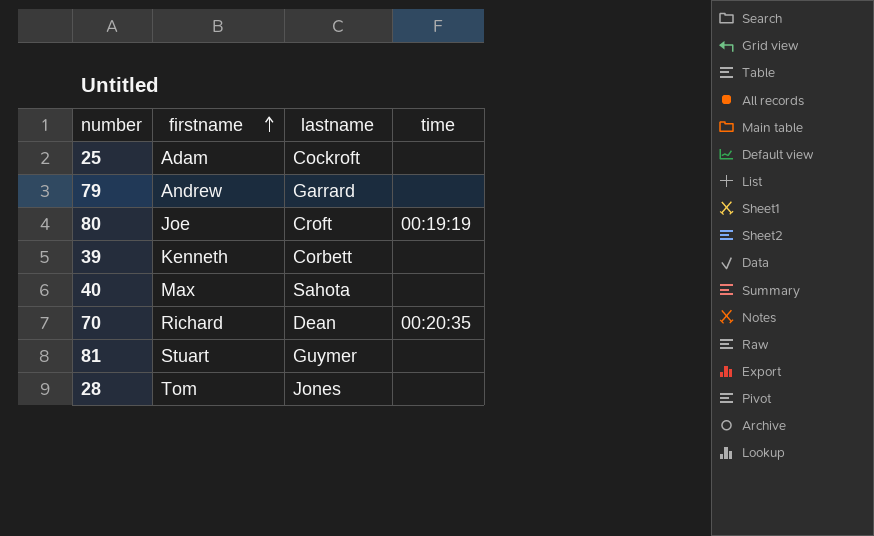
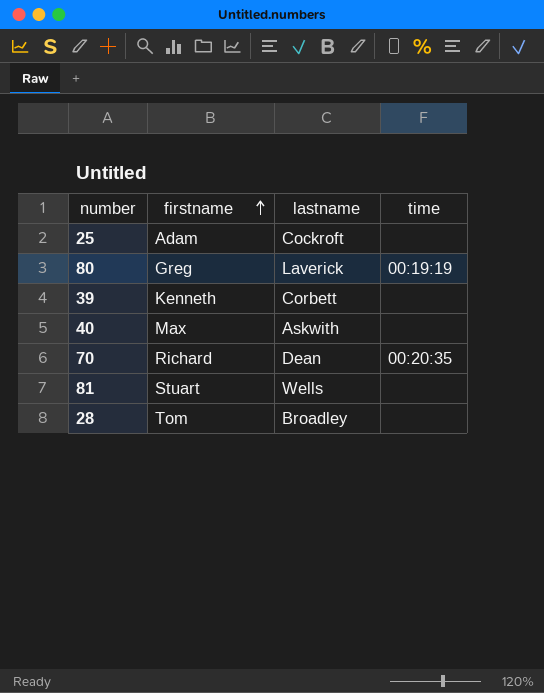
row 79: Andrew | Garrard | none -> none
80 | firstname: Joe -> Greg
80 | lastname: Croft -> Laverick
40 | lastname: Sahota -> Askwith
81 | lastname: Guymer -> Wells
28 | lastname: Jones -> Broadley

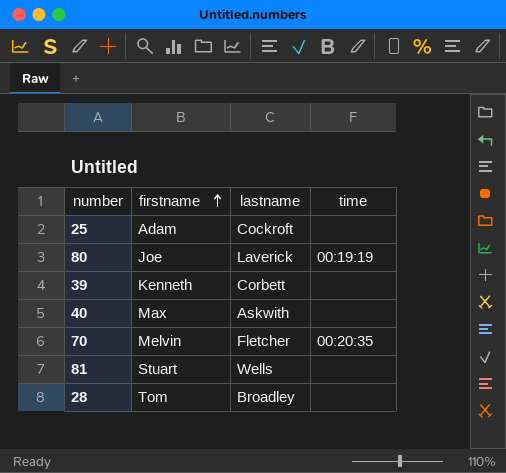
80 | firstname: Greg -> Joe
70 | firstname: Richard -> Melvin
70 | lastname: Dean -> Fletcher

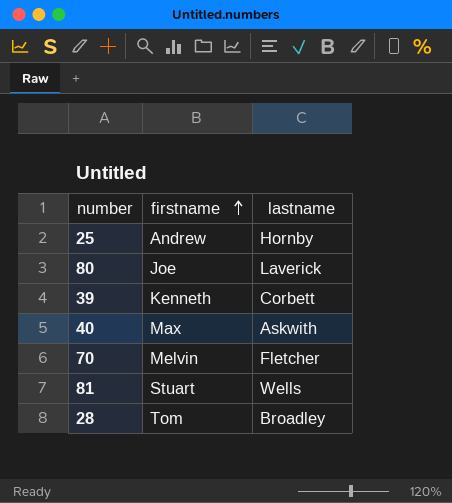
column time | position: 4 -> none
25 | firstname: Adam -> Andrew
25 | lastname: Cockroft -> Hornby

